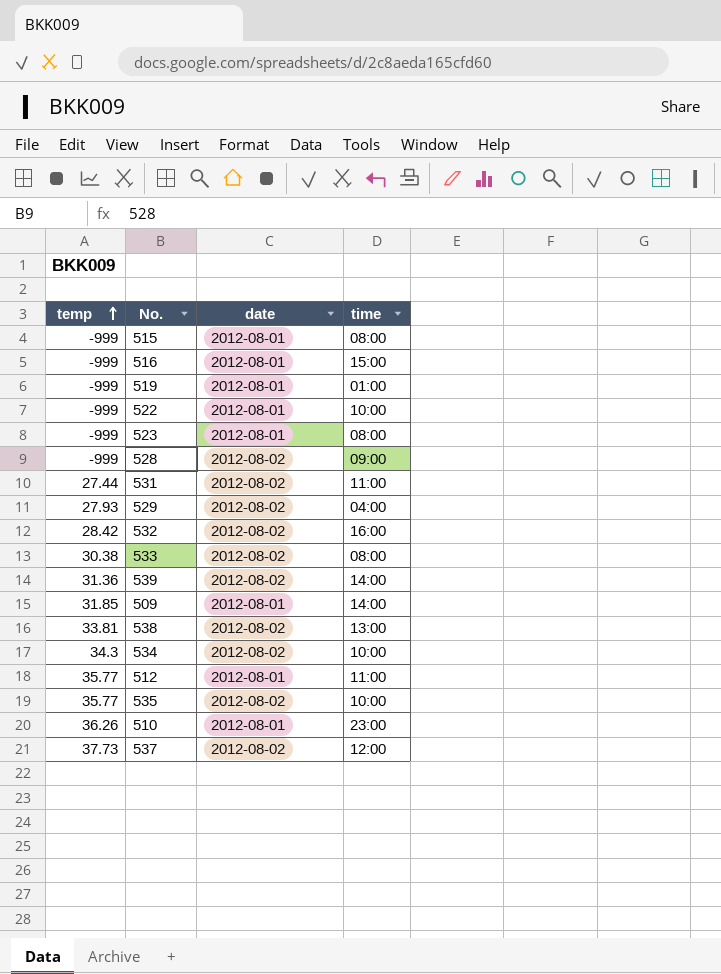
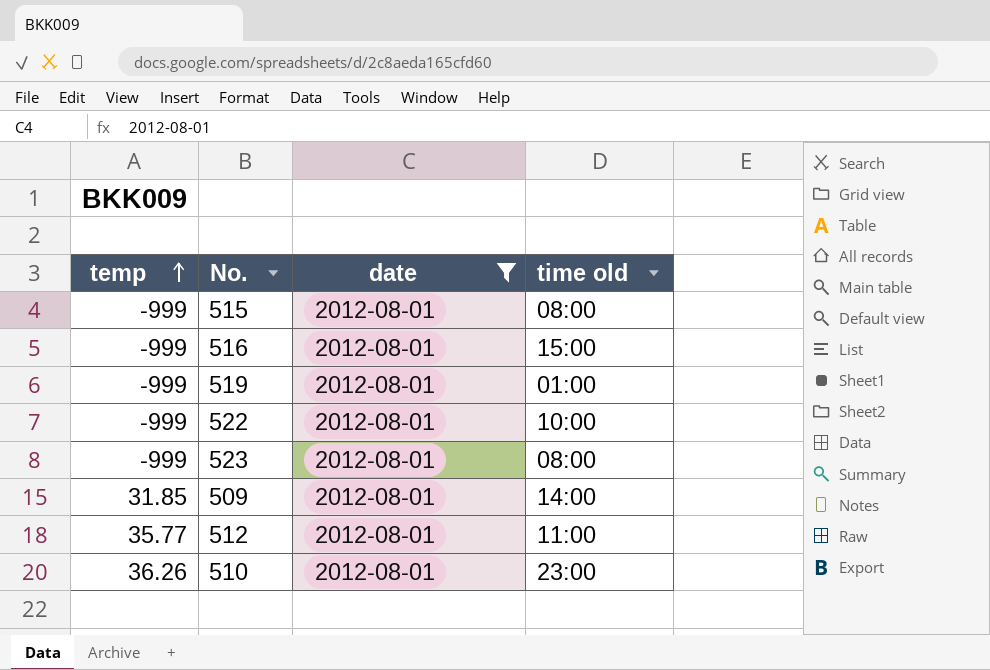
filter: none -> date = 2012-08-01
column name: time -> time old

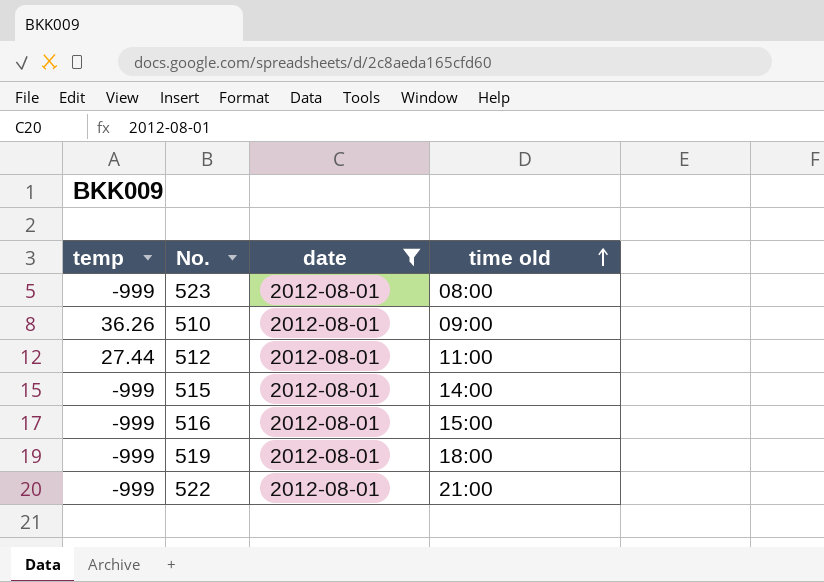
row order: temp ascending -> time old ascending
row 509: 31.85 | 2012-08-01 | 14:00 -> none
510 | time old: 23:00 -> 09:00
512 | temp: 35.77 -> 27.44
515 | time old: 08:00 -> 14:00
519 | time old: 01:00 -> 18:00
522 | time old: 10:00 -> 21:00

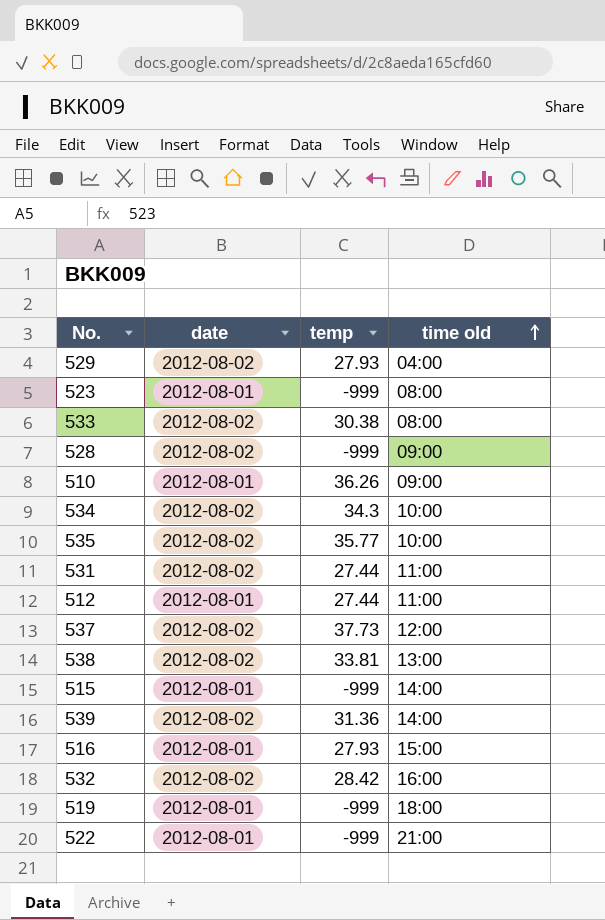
filter: date = 2012-08-01 -> none
column temp | position: 1 -> 3
516 | temp: -999 -> 27.93

